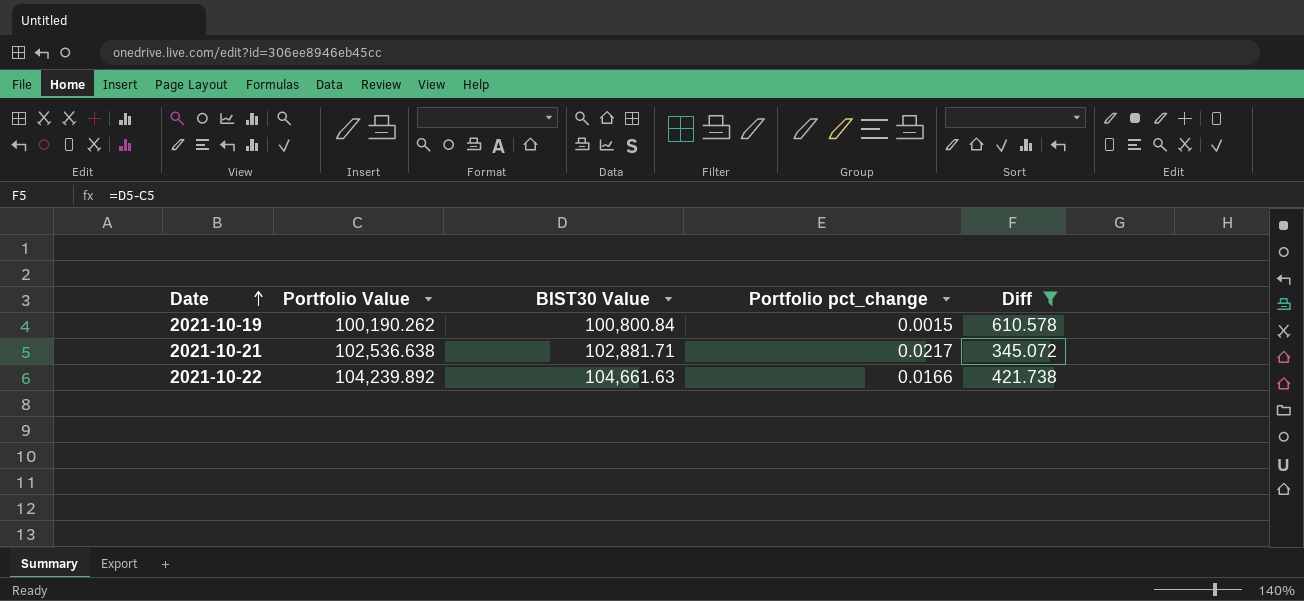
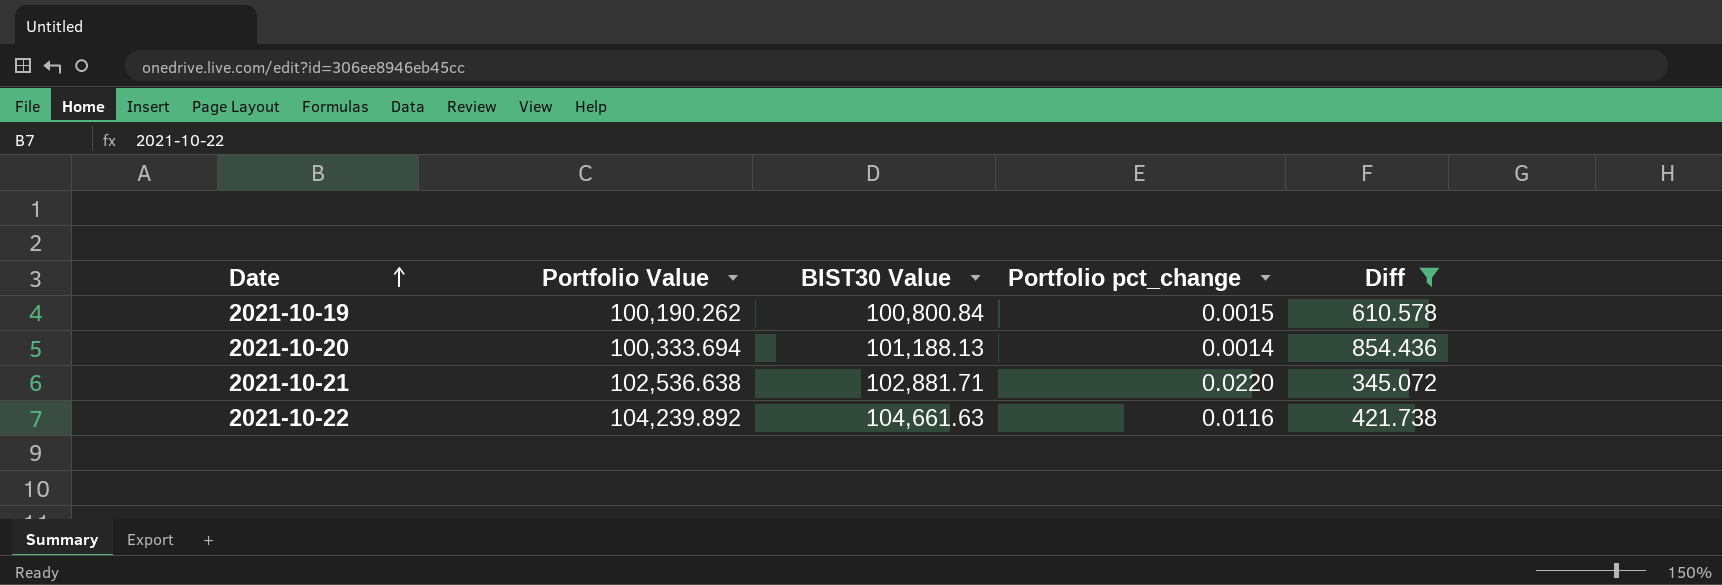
row 2021-10-20: none -> 100,333.694 | 101,188.13 | 0.0014 | 854.436
2021-10-21 | Portfolio pct_change: 0.0217 -> 0.0220
2021-10-22 | Portfolio pct_change: 0.0166 -> 0.0116

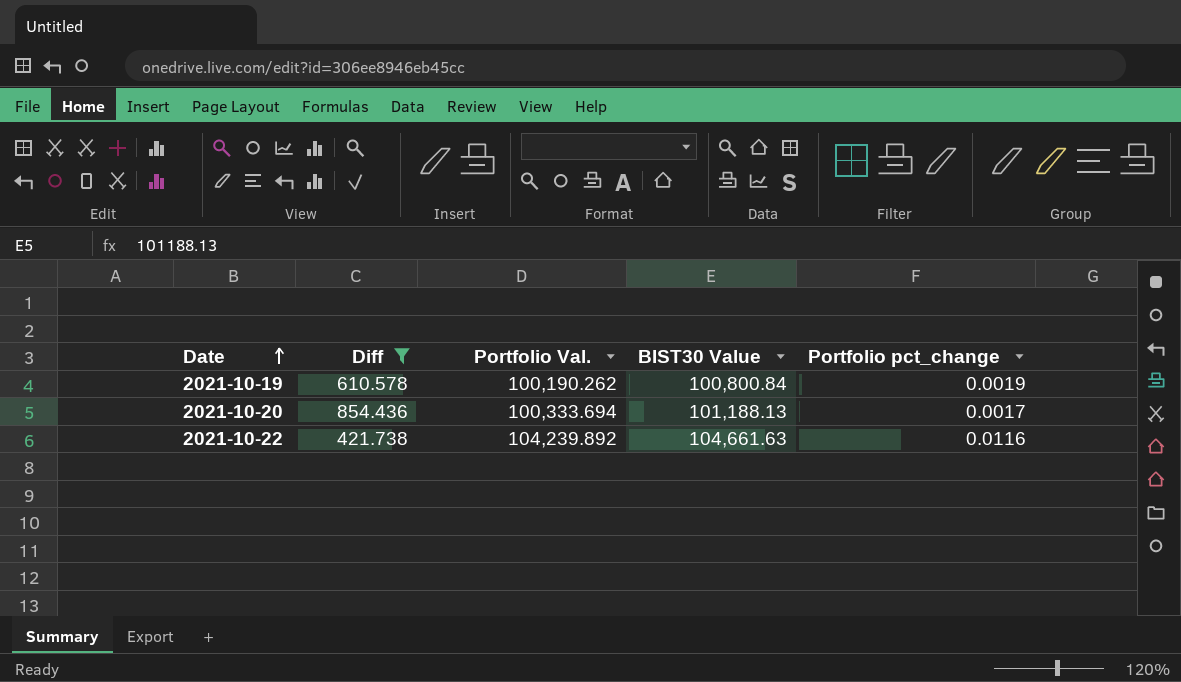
column Diff | position: 5 -> 2
column name: Portfolio Value -> Portfolio Val.
row 2021-10-21: 102,536.638 | 102,881.71 | 0.0220 | 345.072 -> none
2021-10-19 | Portfolio pct_change: 0.0015 -> 0.0019
2021-10-20 | Portfolio pct_change: 0.0014 -> 0.0017

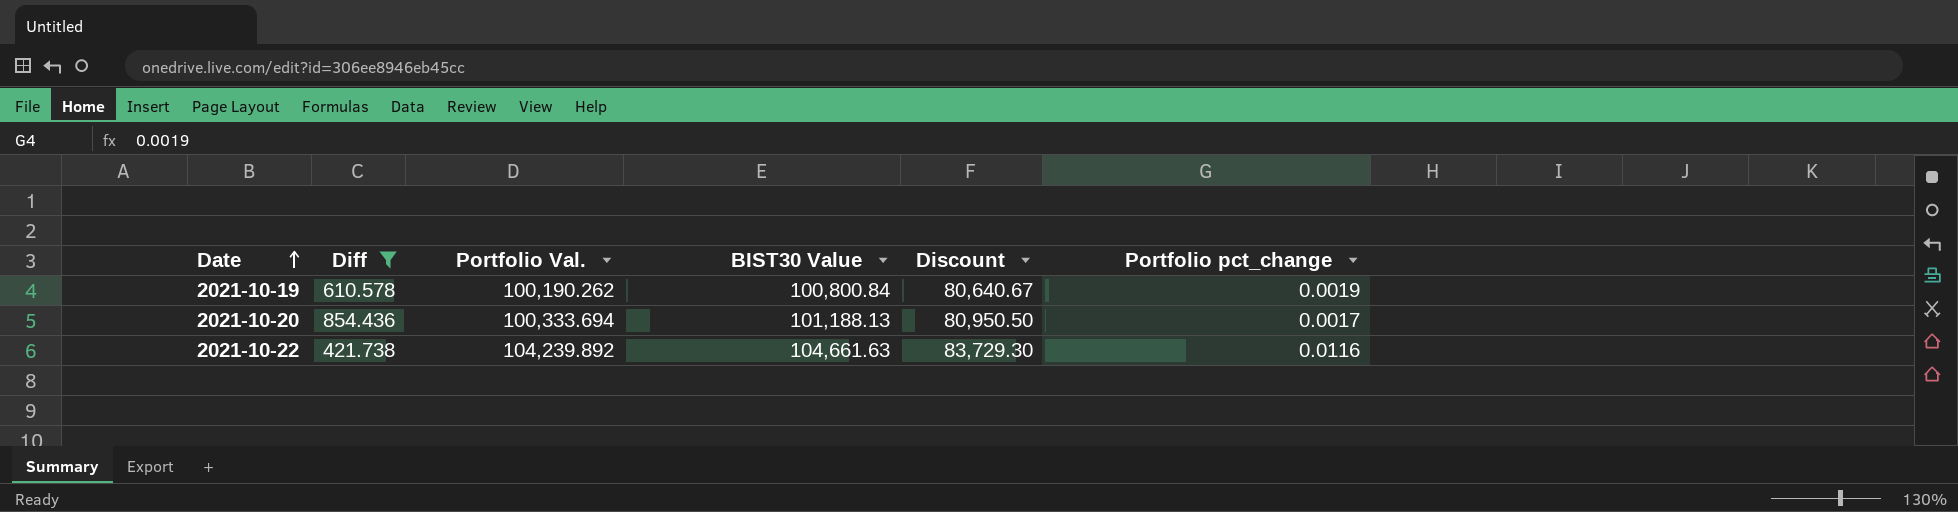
column Discount | formula: none -> [BIST30 Value] * 0.8

